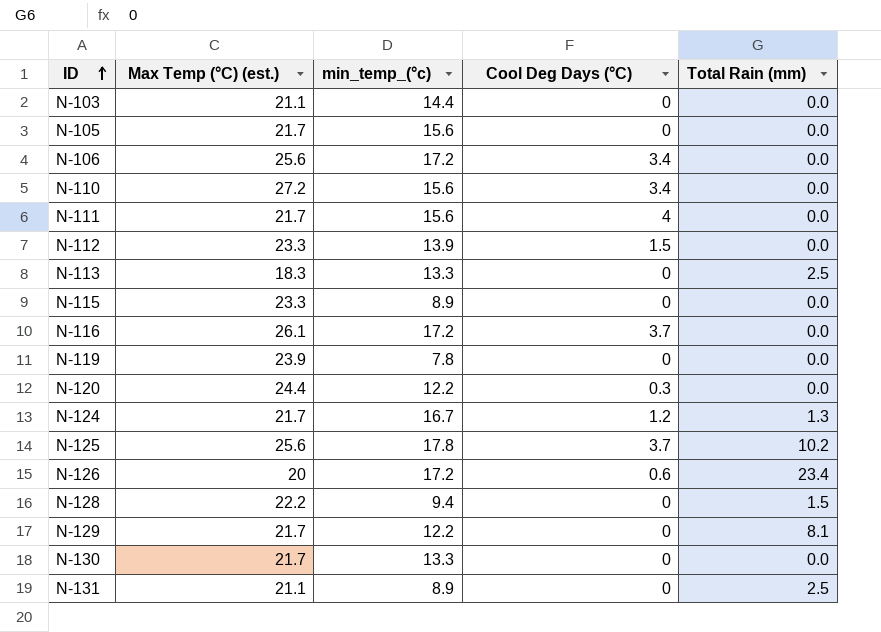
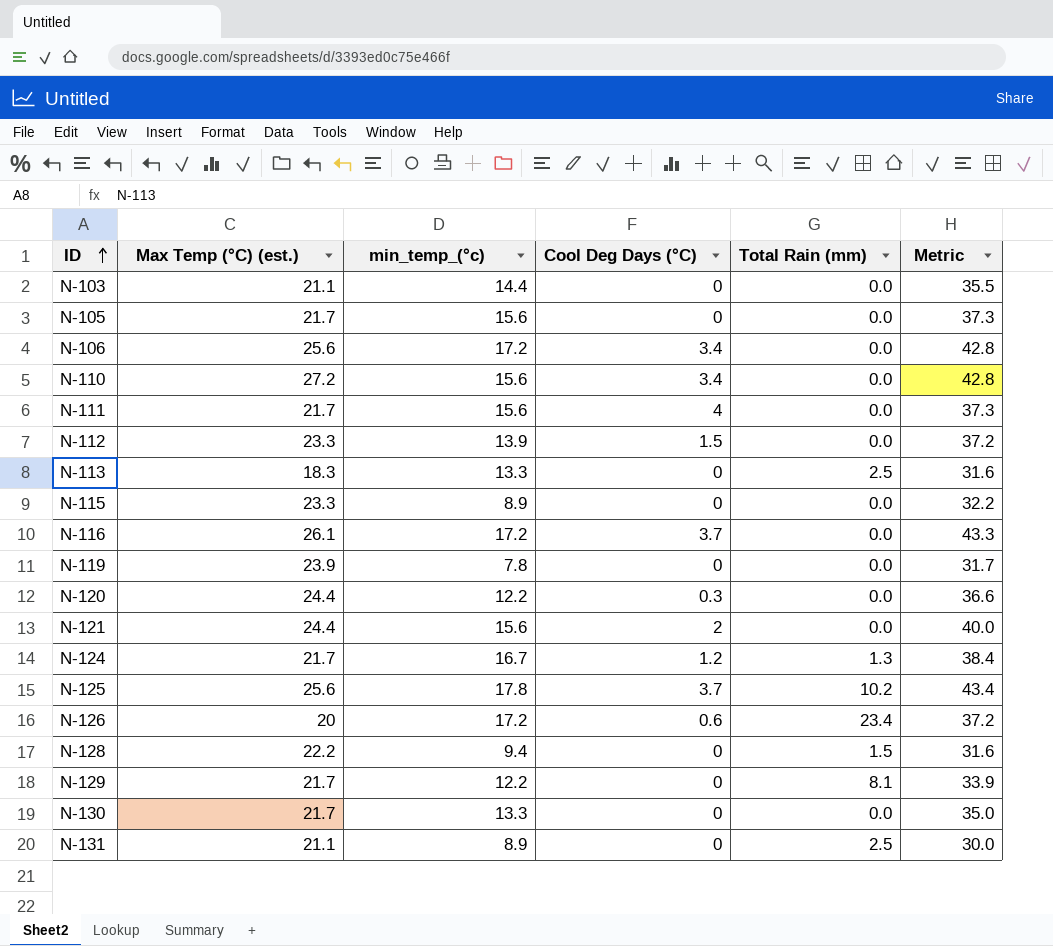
column Metric | formula: none -> [Max Temp (°C) (est.)] + [min_temp_(°c)]
row N-121: none -> 24.4 | 15.6 | 2 | 0.0 | 40.0

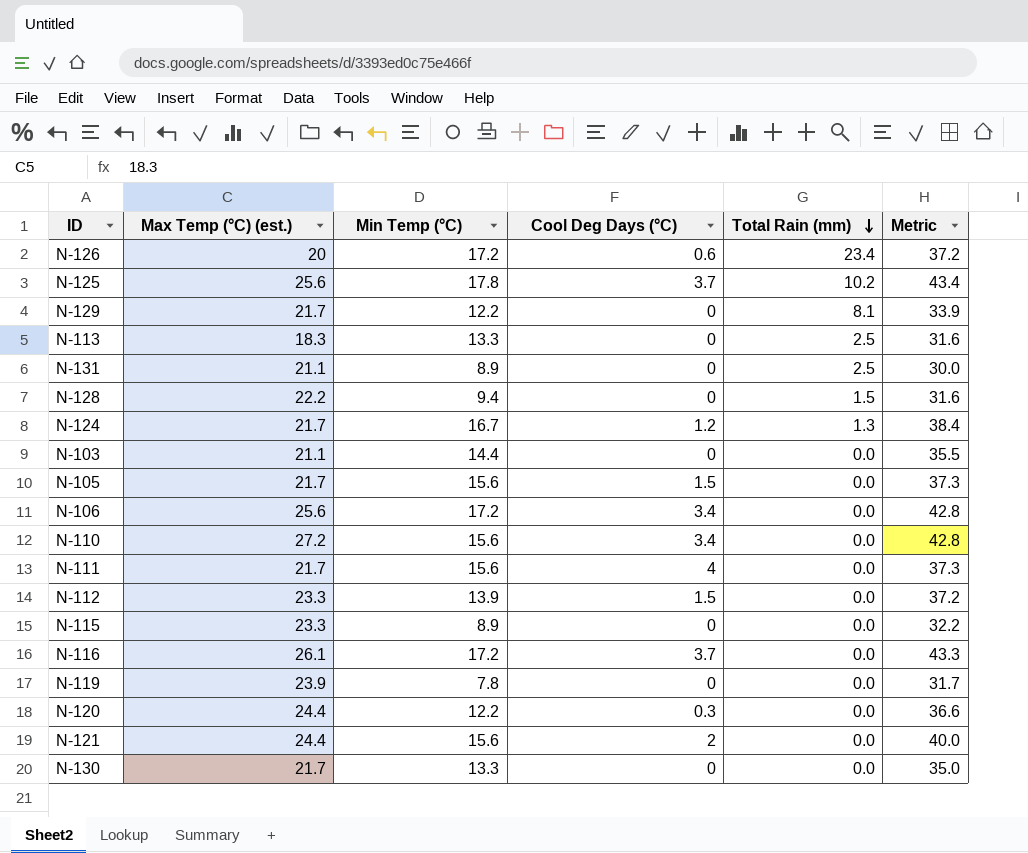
row order: ID ascending -> Total Rain (mm) descending
column name: min_temp_(°c) -> Min Temp (°C)
N-105 | Cool Deg Days (°C): 0 -> 1.5

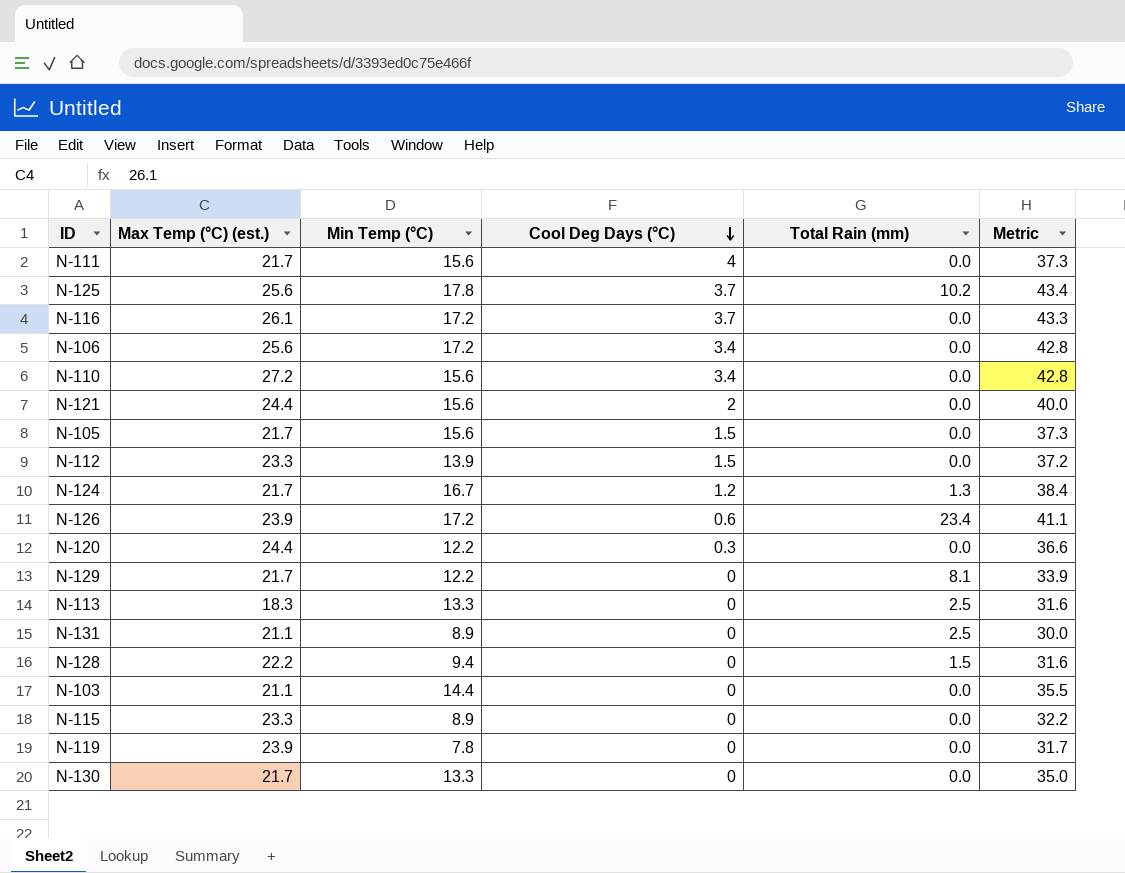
row order: Total Rain (mm) descending -> Cool Deg Days (°C) descending
N-126 | Max Temp (°C) (est.): 20 -> 23.9
N-126 | Metric: 37.2 -> 41.1

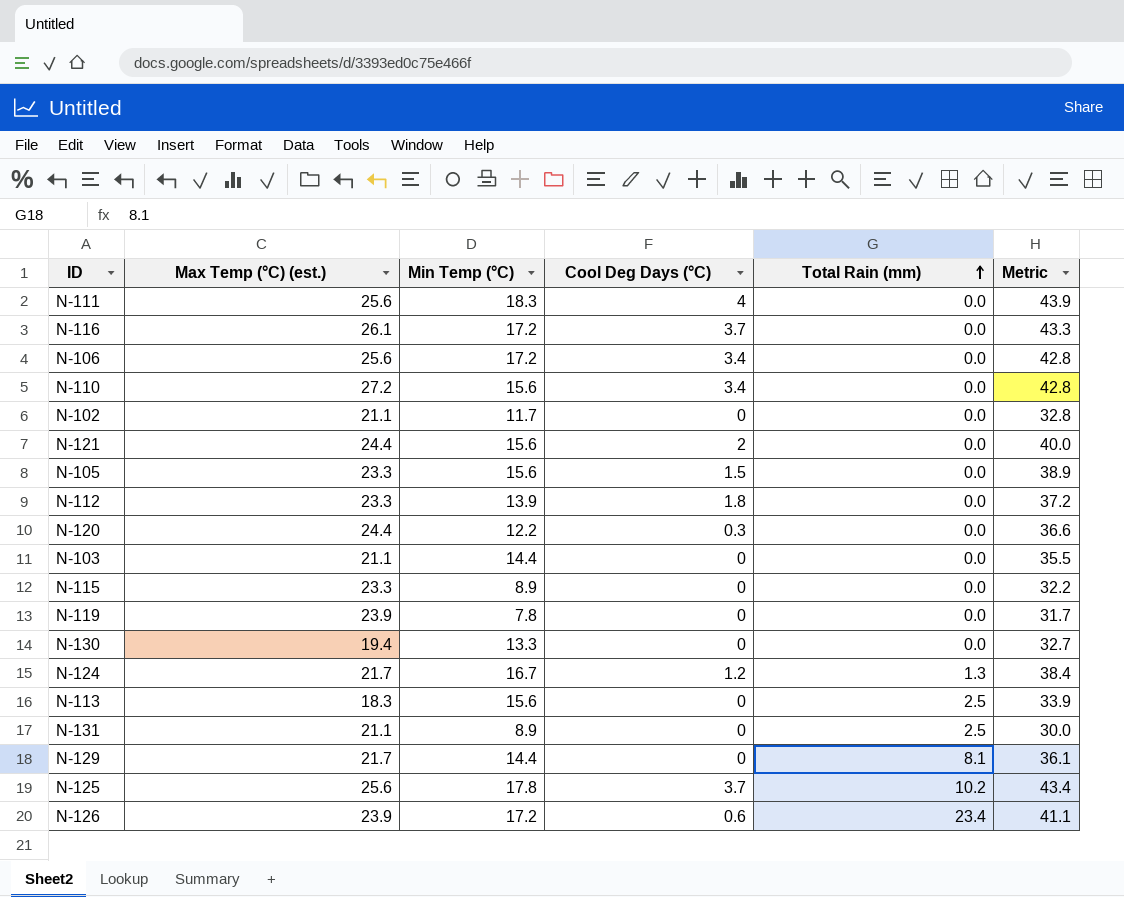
row order: Cool Deg Days (°C) descending -> Total Rain (mm) ascending
row N-128: 22.2 | 9.4 | 0 | 1.5 | 31.6 -> none
N-111 | Max Temp (°C) (est.): 21.7 -> 25.6
N-111 | Min Temp (°C): 15.6 -> 18.3
N-111 | Metric: 37.3 -> 43.9
row N-102: none -> 21.1 | 11.7 | 0 | 0.0 | 32.8
N-105 | Max Temp (°C) (est.): 21.7 -> 23.3
N-105 | Metric: 37.3 -> 38.9
N-112 | Cool Deg Days (°C): 1.5 -> 1.8
N-130 | Max Temp (°C) (est.): 21.7 -> 19.4
N-130 | Metric: 35.0 -> 32.7
N-113 | Min Temp (°C): 13.3 -> 15.6
N-113 | Metric: 31.6 -> 33.9
N-129 | Min Temp (°C): 12.2 -> 14.4
N-129 | Metric: 33.9 -> 36.1

